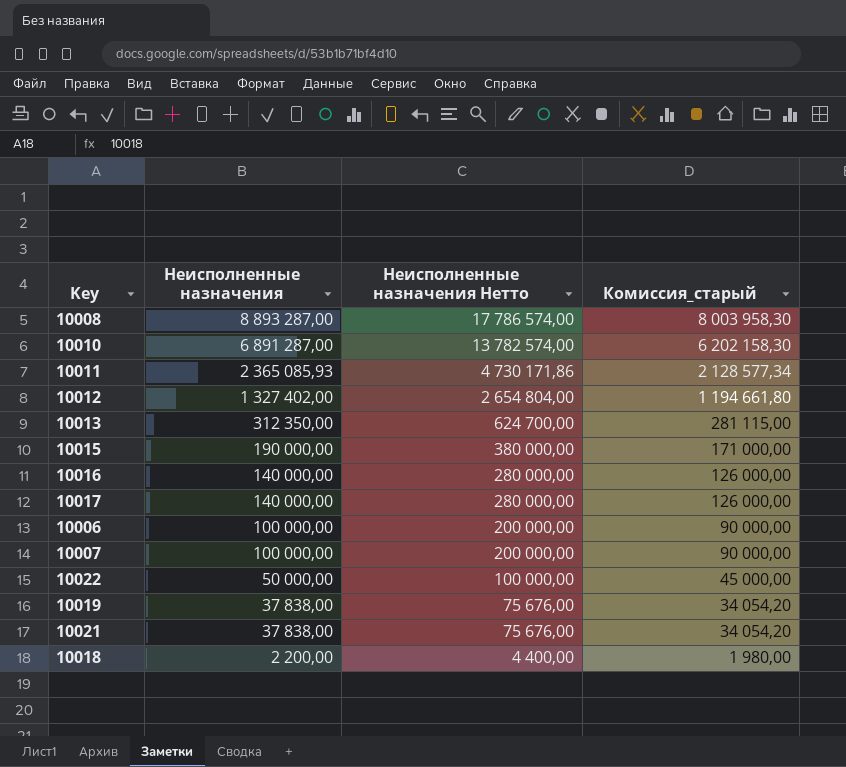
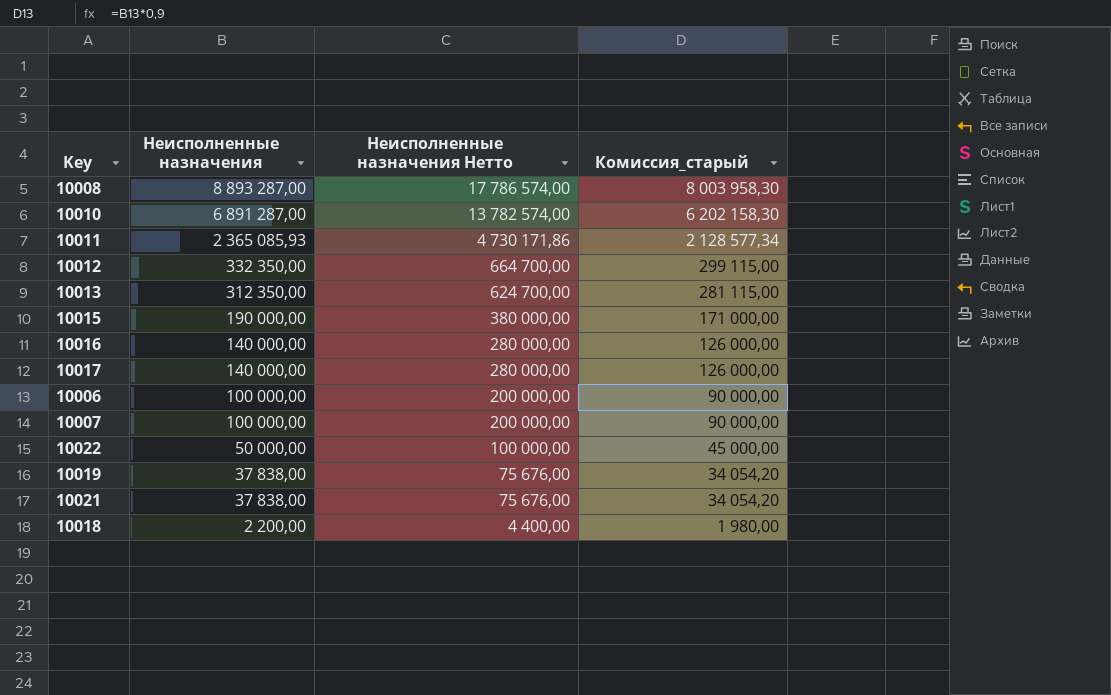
10012 | Неисполненные назначения: 1 327 402,00 -> 332 350,00
10012 | Неисполненные назначения Нетто: 2 654 804,00 -> 664 700,00
10012 | Комиссия_старый: 1 194 661,80 -> 299 115,00

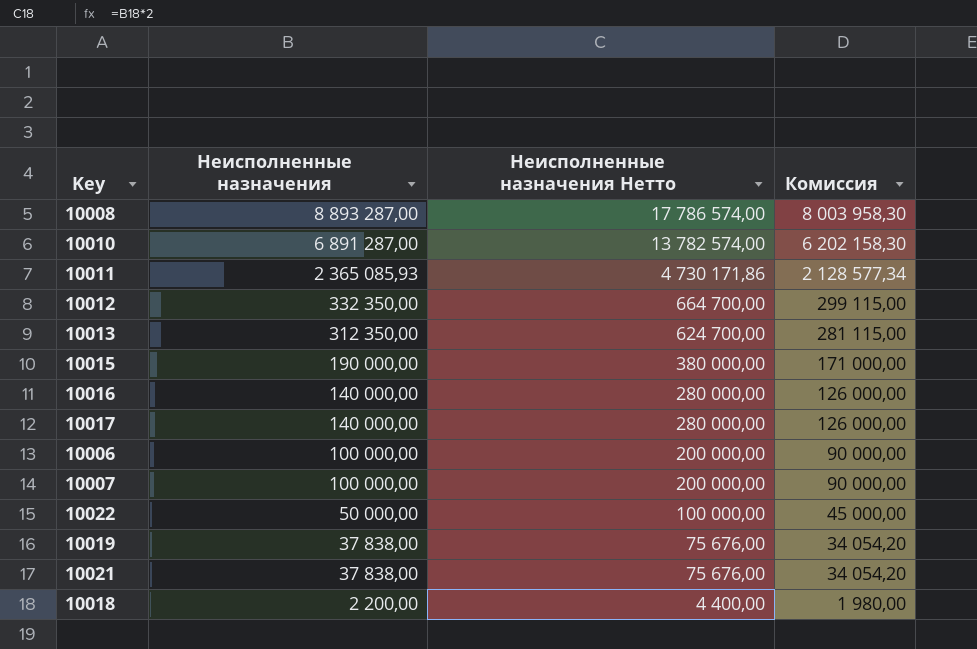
column name: Комиссия_старый -> Комиссия

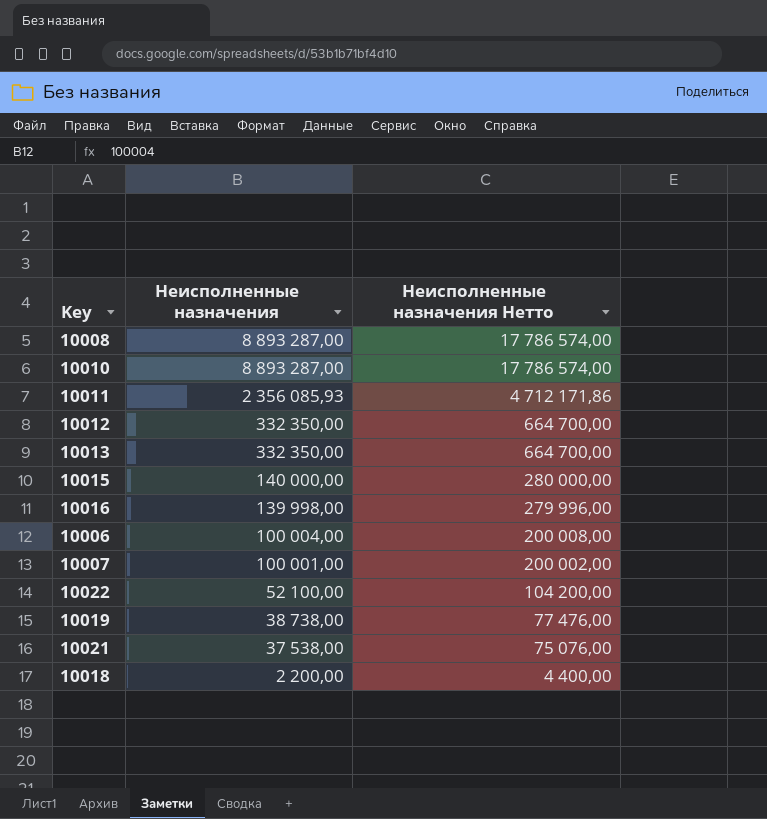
column Комиссия | formula: [Неисполненные назначения] * 0,9 -> none
row 10017: 140 000,00 | 280 000,00 | 126 000,00 -> none
10010 | Неисполненные назначения: 6 891 287,00 -> 8 893 287,00
10010 | Неисполненные назначения Нетто: 13 782 574,00 -> 17 786 574,00
10011 | Неисполненные назначения: 2 365 085,93 -> 2 356 085,93
10011 | Неисполненные назначения Нетто: 4 730 171,86 -> 4 712 171,86
10013 | Неисполненные назначения: 312 350,00 -> 332 350,00
10013 | Неисполненные назначения Нетто: 624 700,00 -> 664 700,00
10015 | Неисполненные назначения: 190 000,00 -> 140 000,00
10015 | Неисполненные назначения Нетто: 380 000,00 -> 280 000,00
10016 | Неисполненные назначения: 140 000,00 -> 139 998,00
10016 | Неисполненные назначения Нетто: 280 000,00 -> 279 996,00
10006 | Неисполненные назначения: 100 000,00 -> 100 004,00
10006 | Неисполненные назначения Нетто: 200 000,00 -> 200 008,00
10007 | Неисполненные назначения: 100 000,00 -> 100 001,00
10007 | Неисполненные назначения Нетто: 200 000,00 -> 200 002,00
10022 | Неисполненные назначения: 50 000,00 -> 52 100,00
10022 | Неисполненные назначения Нетто: 100 000,00 -> 104 200,00
10019 | Неисполненные назначения: 37 838,00 -> 38 738,00
10019 | Неисполненные назначения Нетто: 75 676,00 -> 77 476,00
10021 | Неисполненные назначения: 37 838,00 -> 37 538,00
10021 | Неисполненные назначения Нетто: 75 676,00 -> 75 076,00

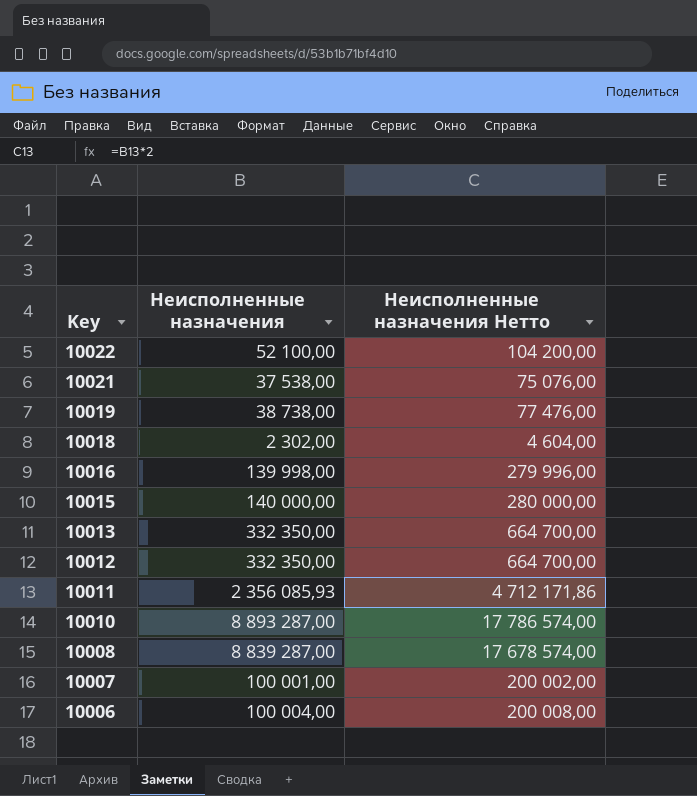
row order: Неисполненные назначения descending -> Key descending
10018 | Неисполненные назначения: 2 200,00 -> 2 302,00
10018 | Неисполненные назначения Нетто: 4 400,00 -> 4 604,00
10008 | Неисполненные назначения: 8 893 287,00 -> 8 839 287,00
10008 | Неисполненные назначения Нетто: 17 786 574,00 -> 17 678 574,00

